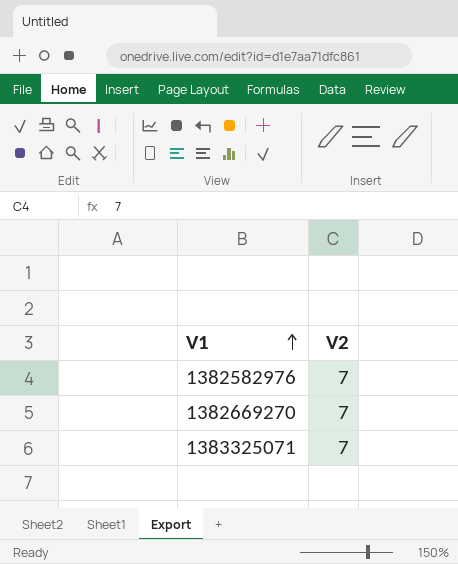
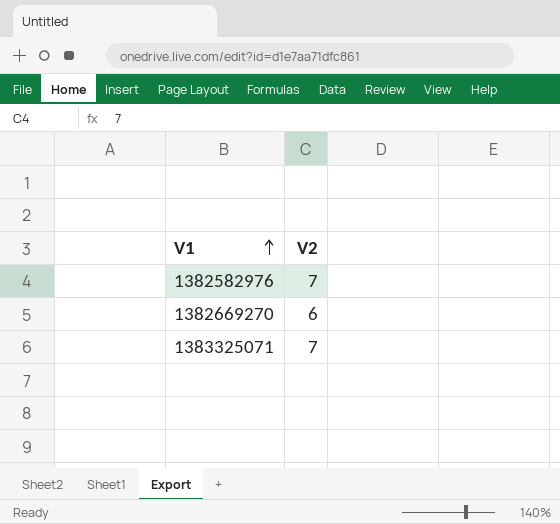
1382669270 | V2: 7 -> 6

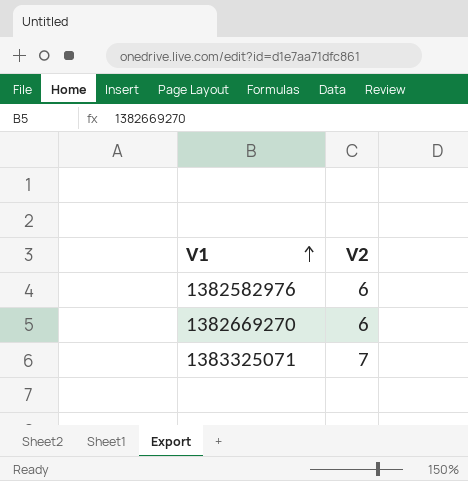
1382582976 | V2: 7 -> 6

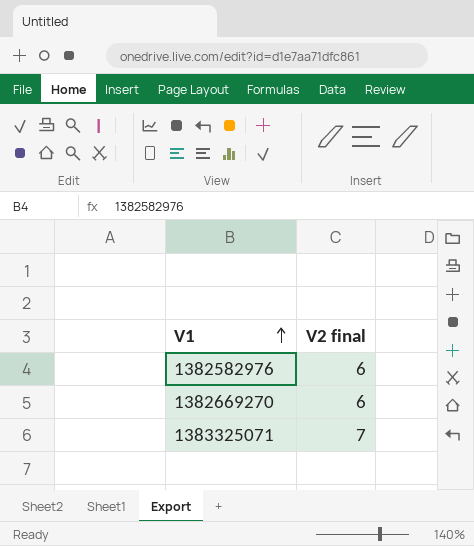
column name: V2 -> V2 final

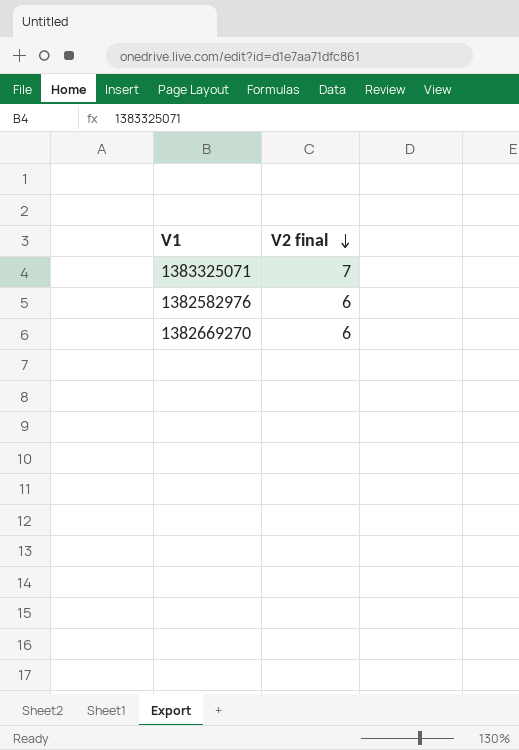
row order: V1 ascending -> V2 final descending

